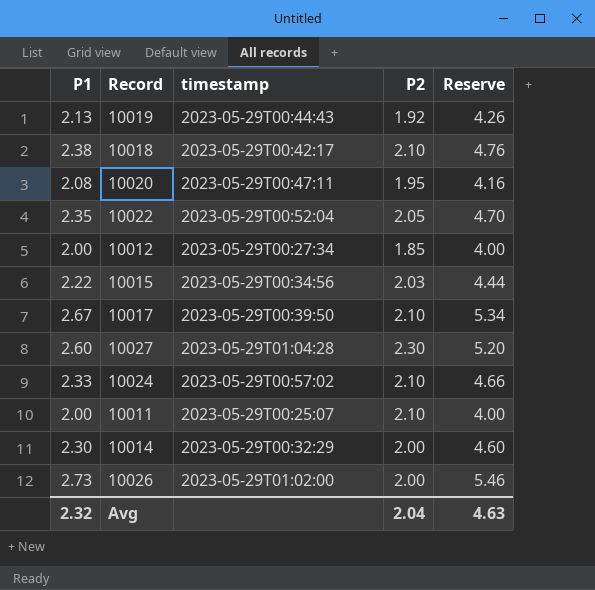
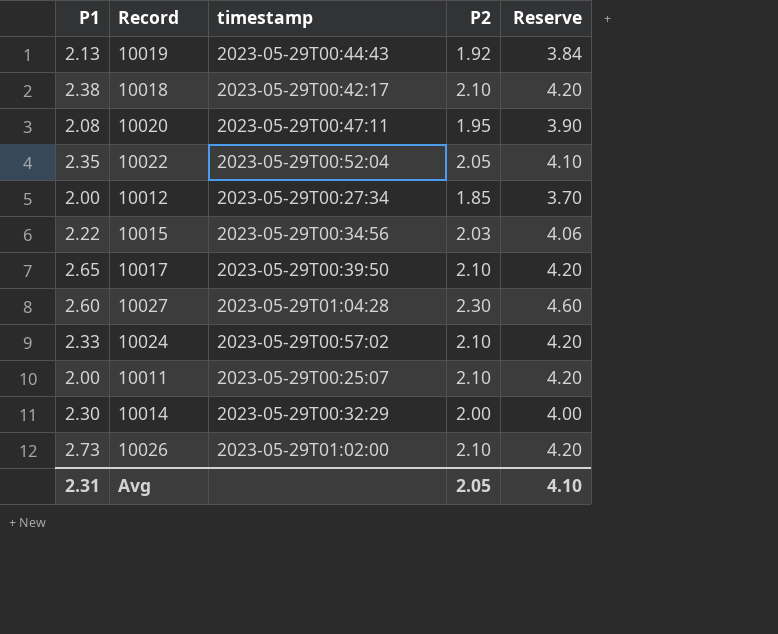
column Reserve | formula: [P1] * 2 -> [P2] * 2
10017 | P1: 2.67 -> 2.65
10026 | P2: 2.00 -> 2.10
Avg | P1: 2.32 -> 2.31
Avg | P2: 2.04 -> 2.05
Avg | Reserve: 4.63 -> 4.10

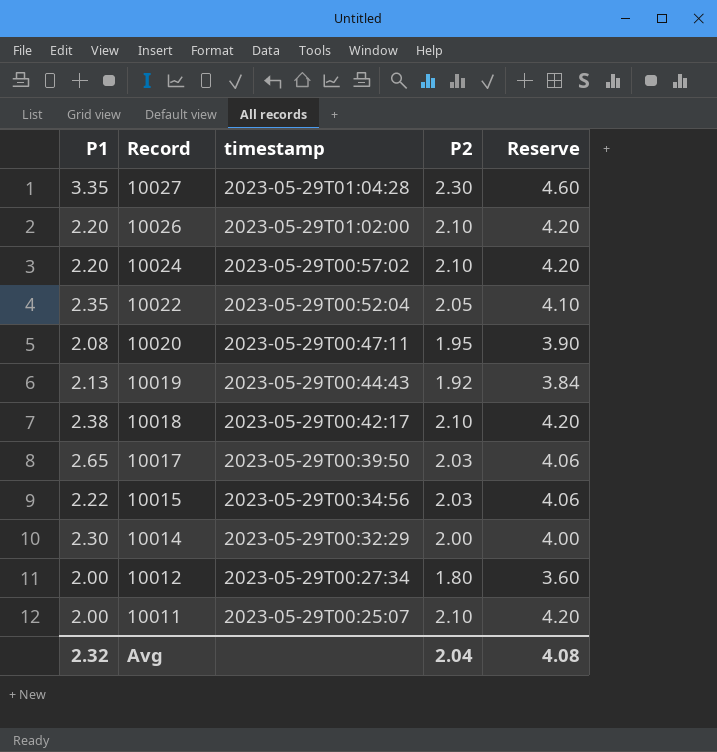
row order: none -> Record descending
10027 | P1: 2.60 -> 3.35
10026 | P1: 2.73 -> 2.20
10024 | P1: 2.33 -> 2.20
10017 | P2: 2.10 -> 2.03
10017 | Reserve: 4.20 -> 4.06
10012 | P2: 1.85 -> 1.80
10012 | Reserve: 3.70 -> 3.60
Avg | P1: 2.31 -> 2.32
Avg | P2: 2.05 -> 2.04
Avg | Reserve: 4.10 -> 4.08

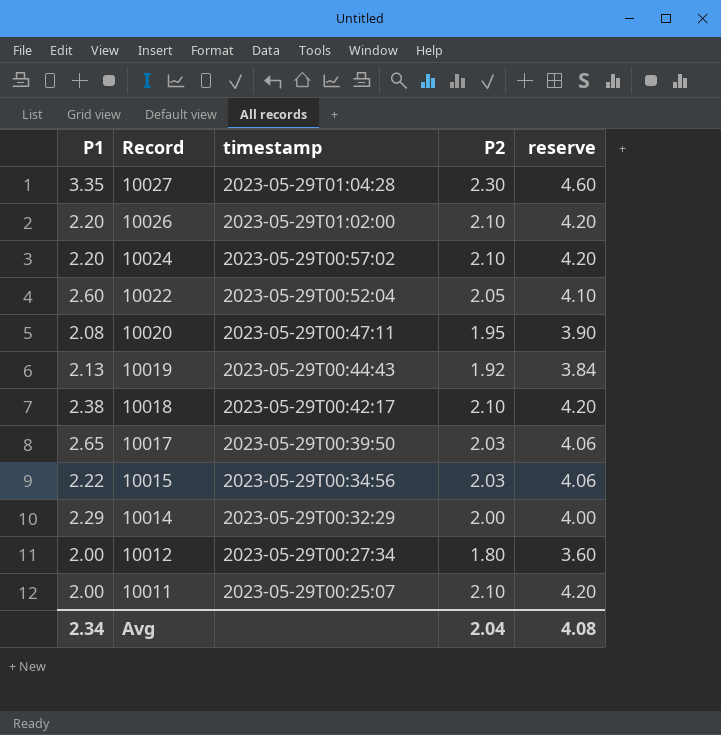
column name: Reserve -> reserve
10022 | P1: 2.35 -> 2.60
10014 | P1: 2.30 -> 2.29
Avg | P1: 2.32 -> 2.34

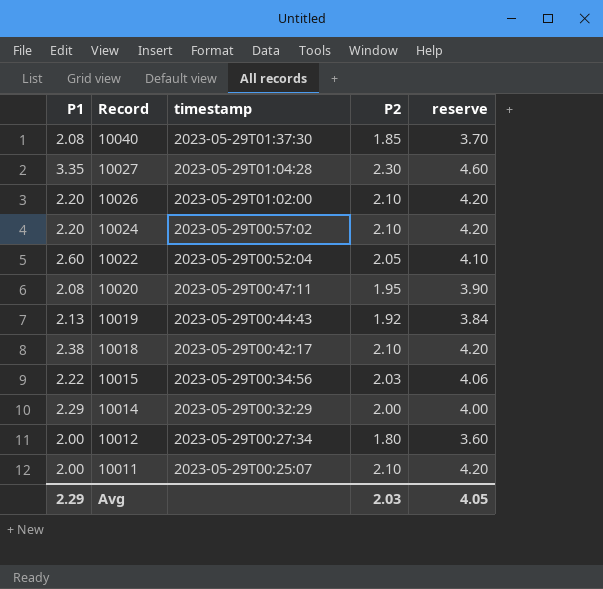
row 10017: 2.65 | 2023-05-29T00:39:50 | 2.03 | 4.06 -> none
row 10040: none -> 2.08 | 2023-05-29T01:37:30 | 1.85 | 3.70
Avg | P1: 2.34 -> 2.29
Avg | P2: 2.04 -> 2.03
Avg | reserve: 4.08 -> 4.05

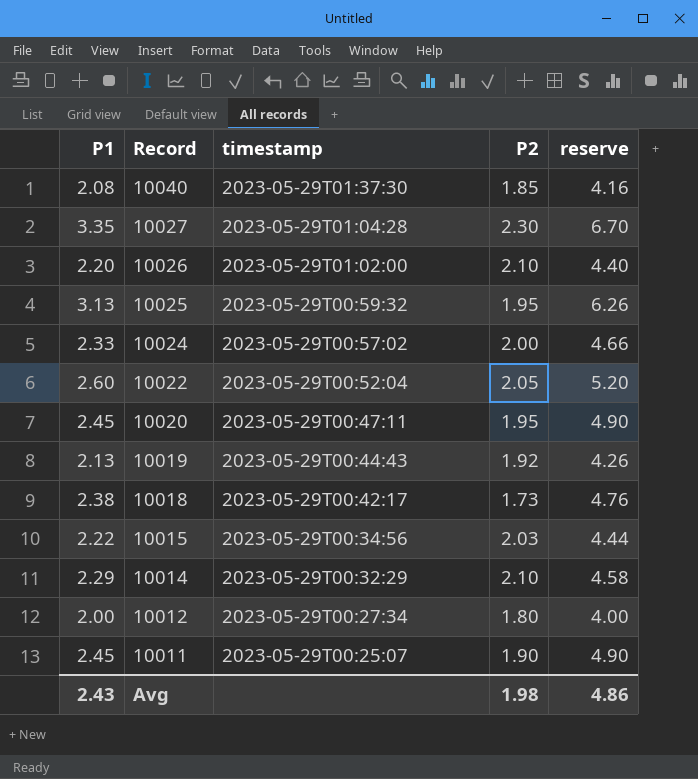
column reserve | formula: [P2] * 2 -> [P1] * 2
row 10025: none -> 3.13 | 2023-05-29T00:59:32 | 1.95 | 6.26
10024 | P1: 2.20 -> 2.33
10024 | P2: 2.10 -> 2.00
10020 | P1: 2.08 -> 2.45
10018 | P2: 2.10 -> 1.73
10014 | P2: 2.00 -> 2.10
10011 | P1: 2.00 -> 2.45
10011 | P2: 2.10 -> 1.90
Avg | P1: 2.29 -> 2.43
Avg | P2: 2.03 -> 1.98
Avg | reserve: 4.05 -> 4.86

